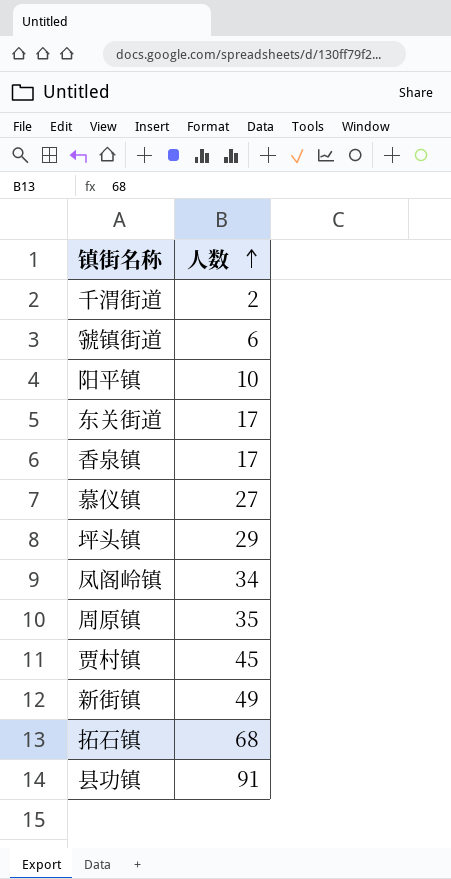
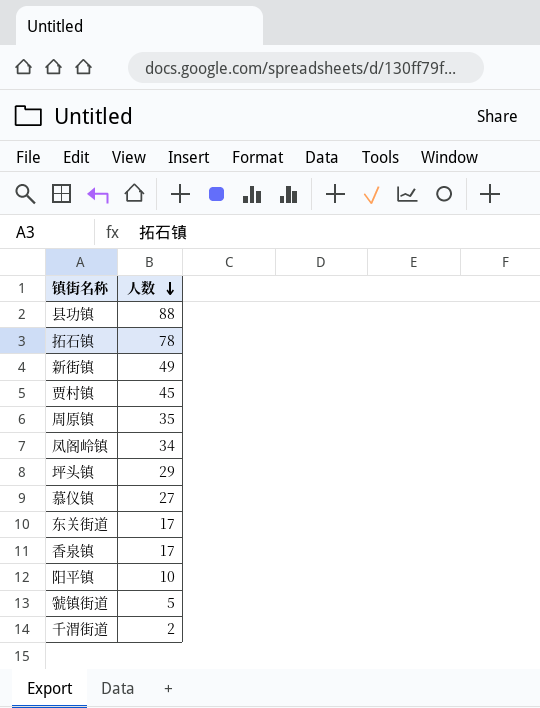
row order: 人数 ascending -> 人数 descending
县功镇 | 人数: 91 -> 88
拓石镇 | 人数: 68 -> 78
虢镇街道 | 人数: 6 -> 5

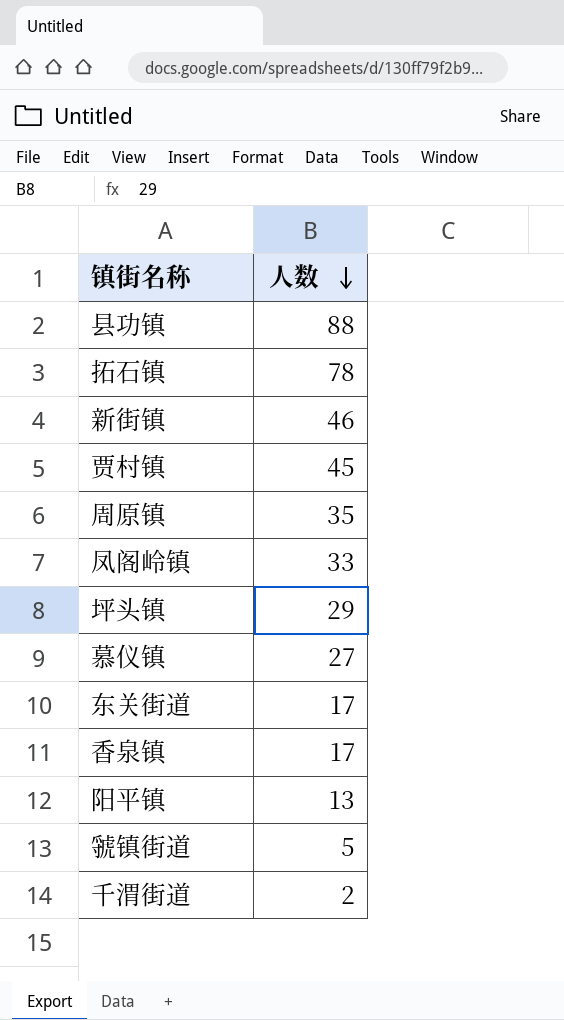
新街镇 | 人数: 49 -> 46
凤阁岭镇 | 人数: 34 -> 33
阳平镇 | 人数: 10 -> 13

